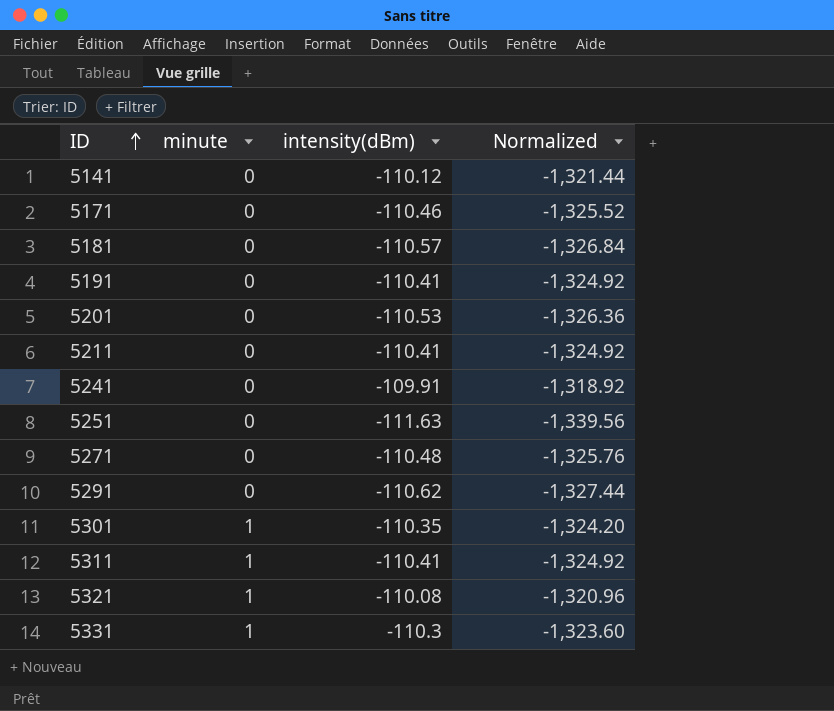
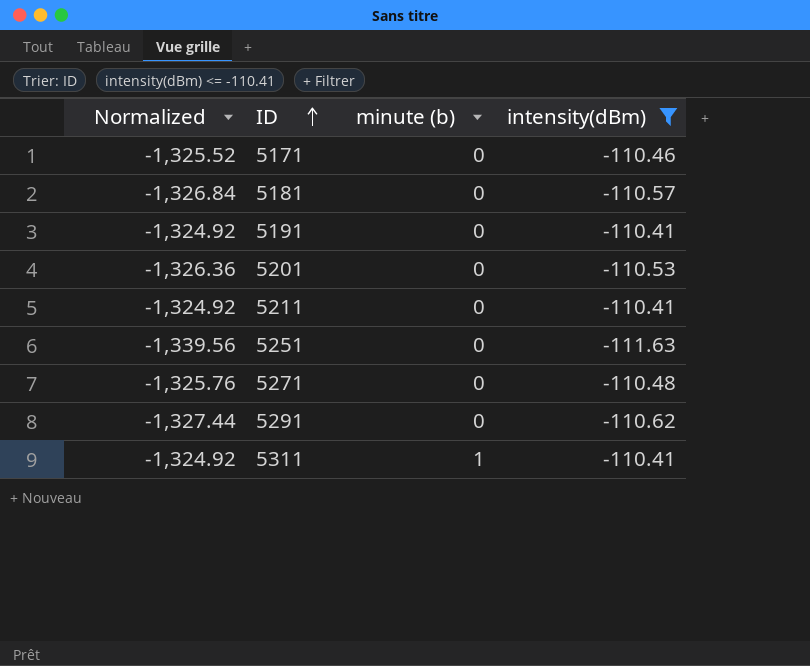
filter: none -> intensity(dBm) <= -110.41
column Normalized | position: 4 -> 1
column name: minute -> minute (b)

